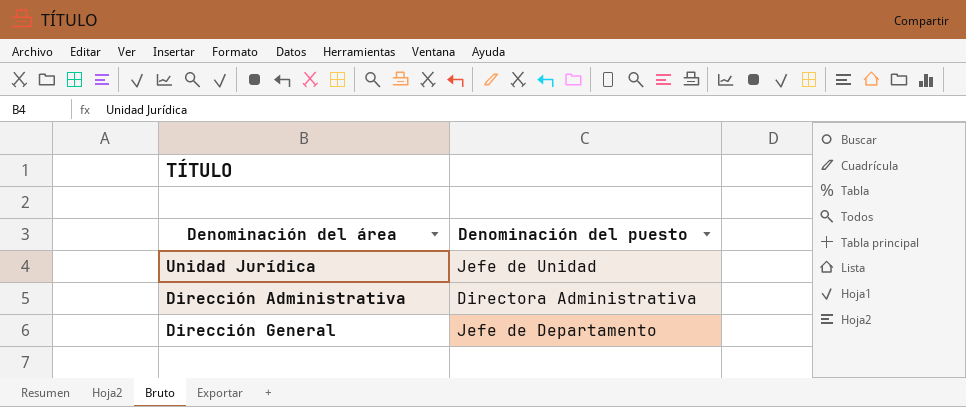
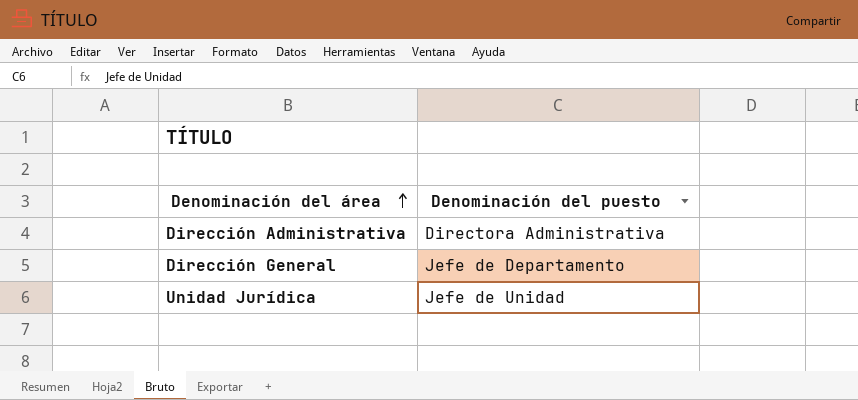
row order: none -> Denominación del área ascending

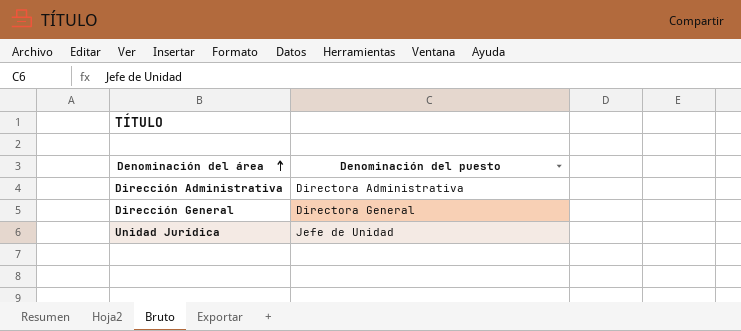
Dirección General | Denominación del puesto: Jefe de Departamento -> Directora General

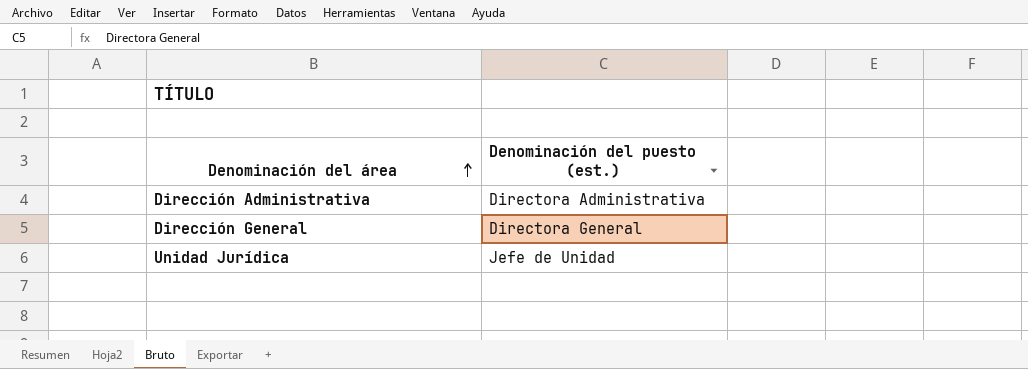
column name: Denominación del puesto -> Denominación del puesto (est.)

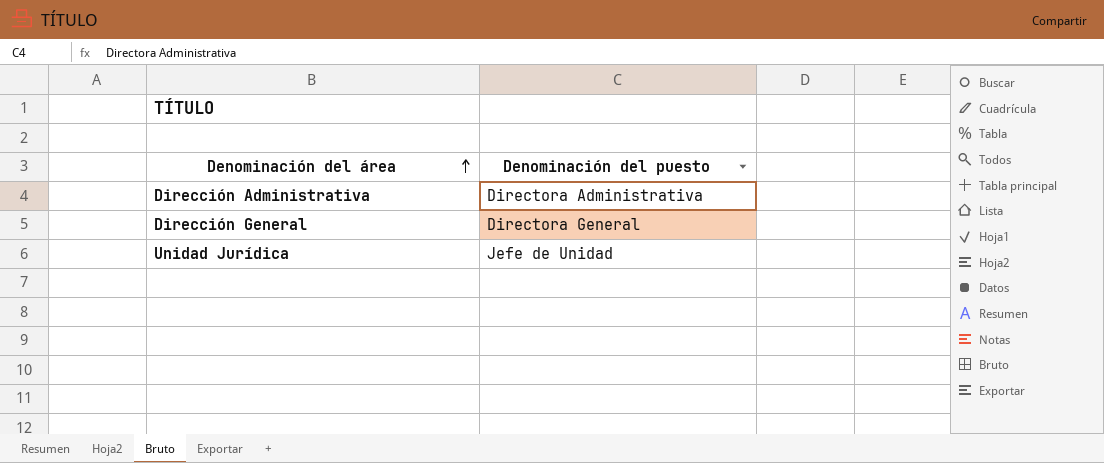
column name: Denominación del puesto (est.) -> Denominación del puesto

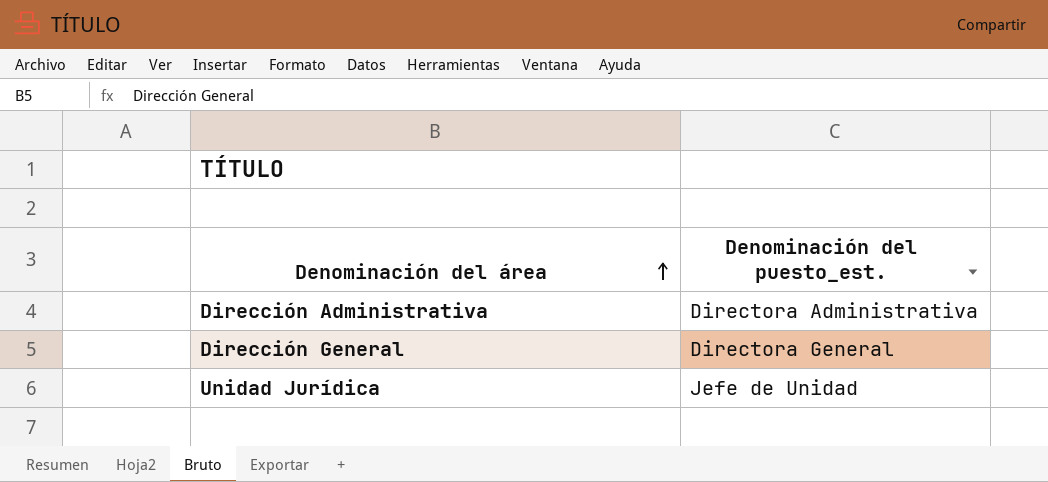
column name: Denominación del puesto -> Denominación del puesto_est.

